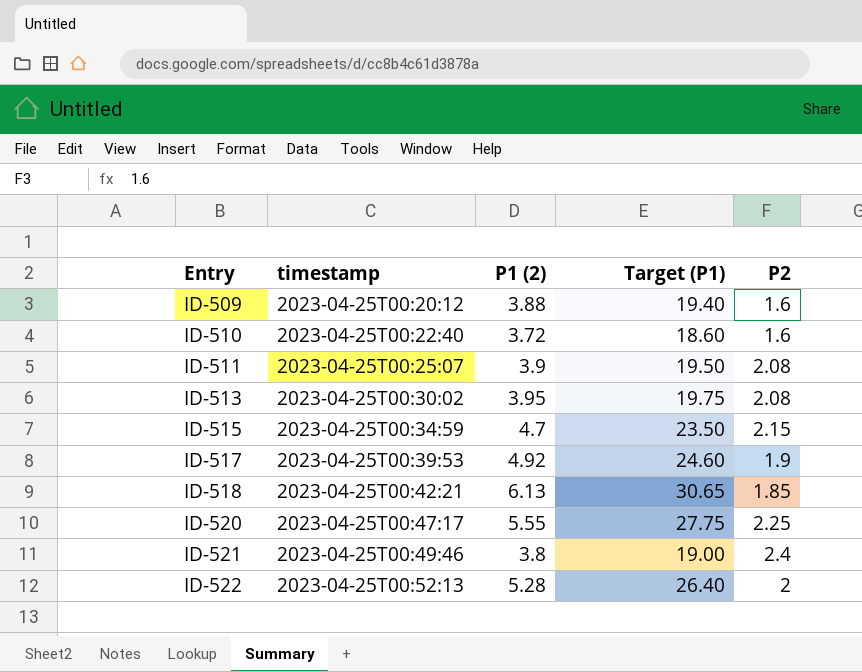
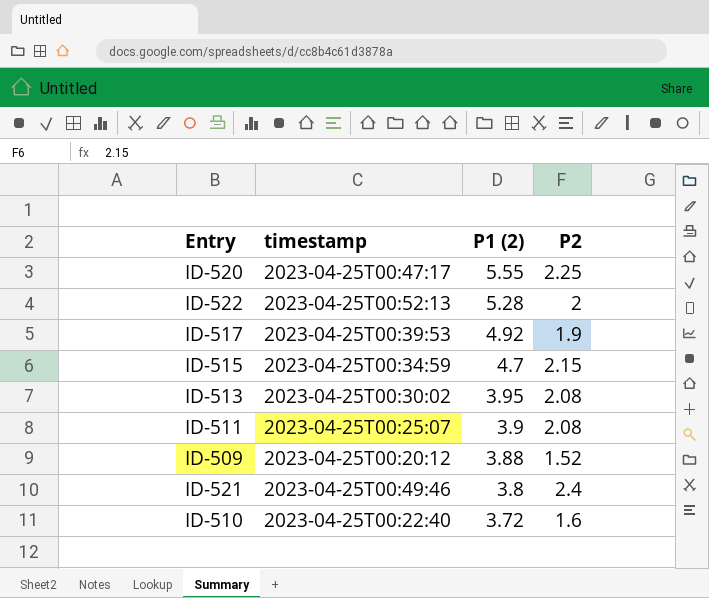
row order: Entry ascending -> P1 (2) descending
column Target (P1) | formula: [P1 (2)] * 5 -> none
row ID-518: 2023-04-25T00:42:21 | 6.13 | 30.65 | 1.85 -> none
ID-509 | P2: 1.6 -> 1.52

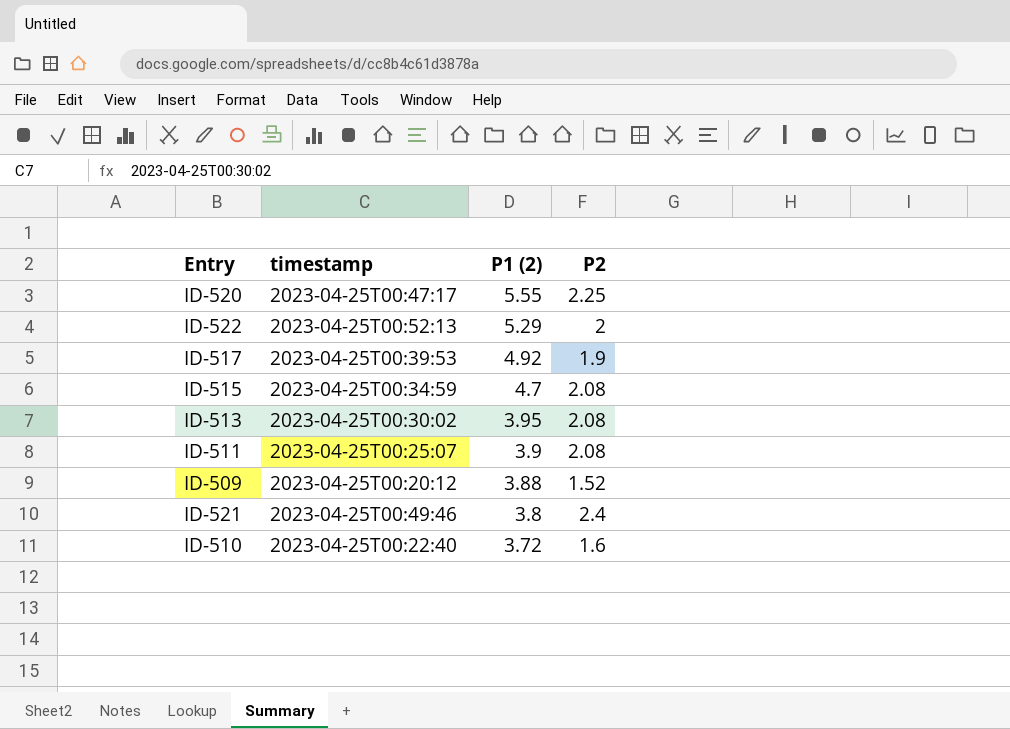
ID-522 | P1 (2): 5.28 -> 5.29
ID-515 | P2: 2.15 -> 2.08

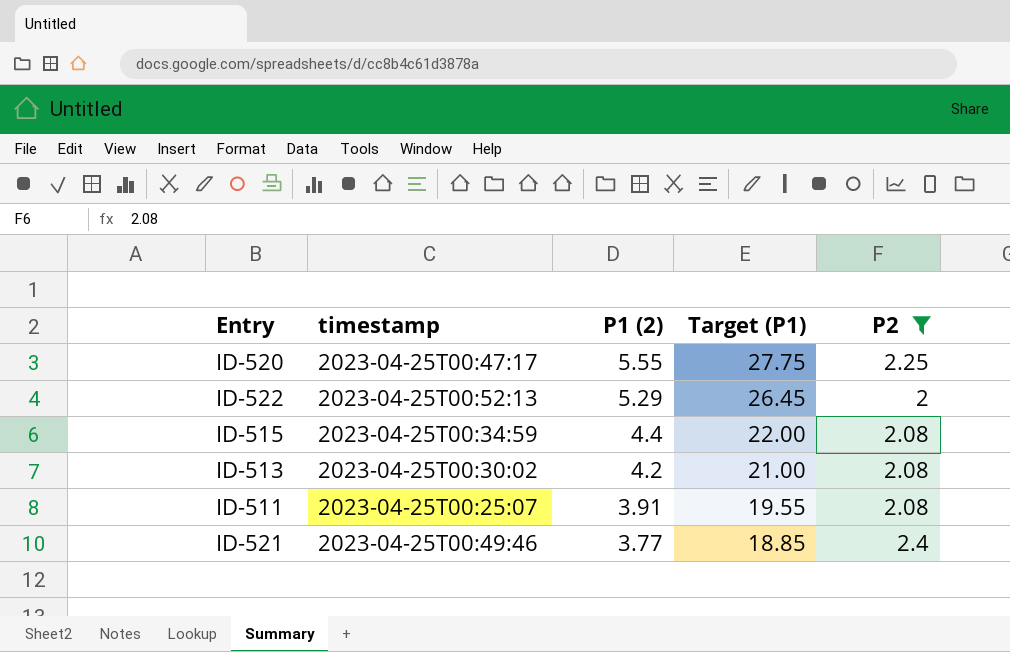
filter: none -> P2 >= 2
column Target (P1) | formula: none -> [P1 (2)] * 5
ID-515 | P1 (2): 4.7 -> 4.4
ID-513 | P1 (2): 3.95 -> 4.2
ID-511 | P1 (2): 3.9 -> 3.91
ID-521 | P1 (2): 3.8 -> 3.77

